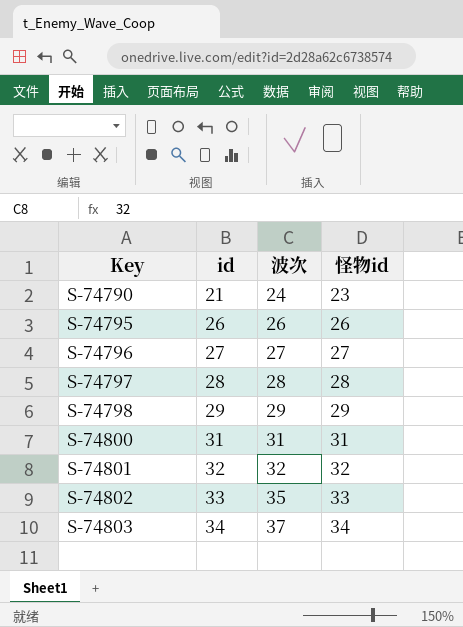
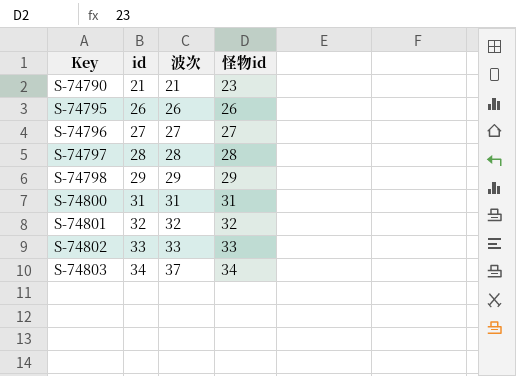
S-74790 | 波次: 24 -> 21
S-74802 | 波次: 35 -> 33

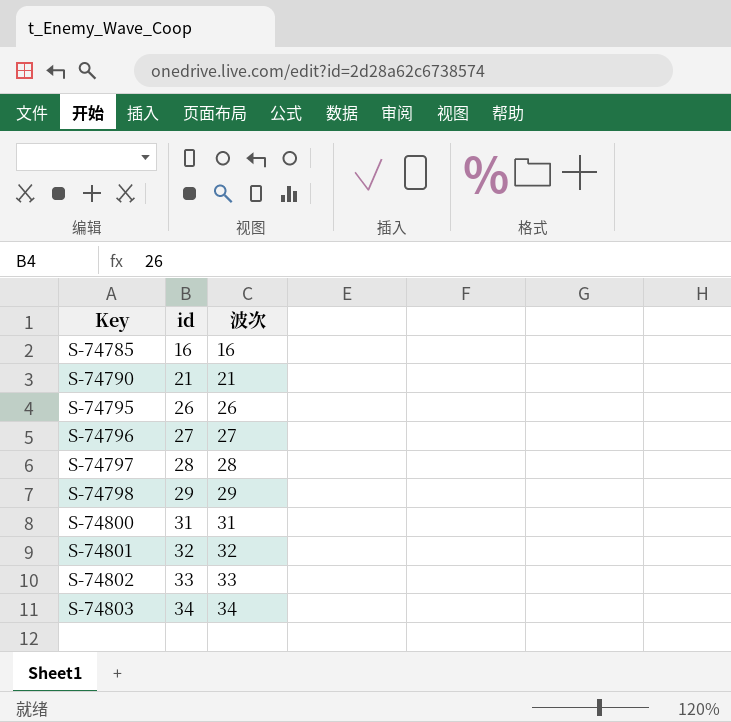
column 怪物id | position: 4 -> none
row S-74785: none -> 16 | 16
S-74803 | 波次: 37 -> 34

